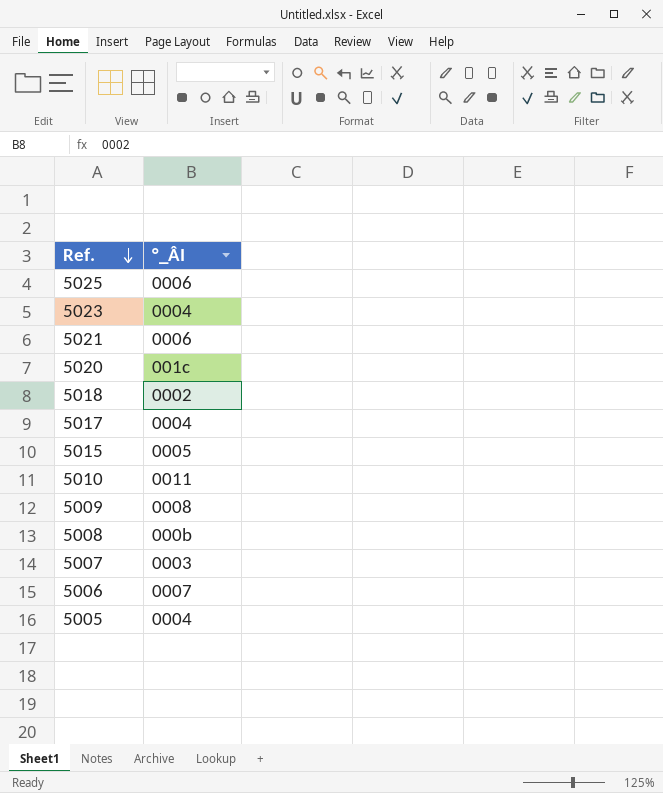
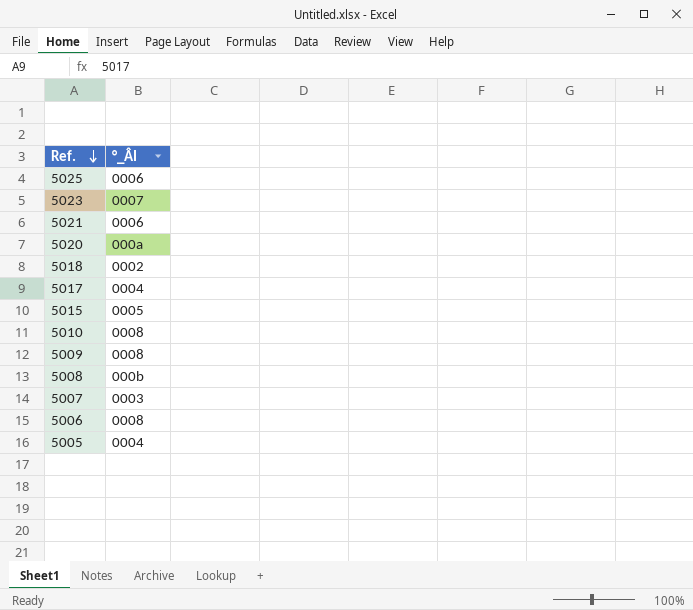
5023 | °_ÂI: 0004 -> 0007
5020 | °_ÂI: 001c -> 000a
5010 | °_ÂI: 0011 -> 0008
5006 | °_ÂI: 0007 -> 0008

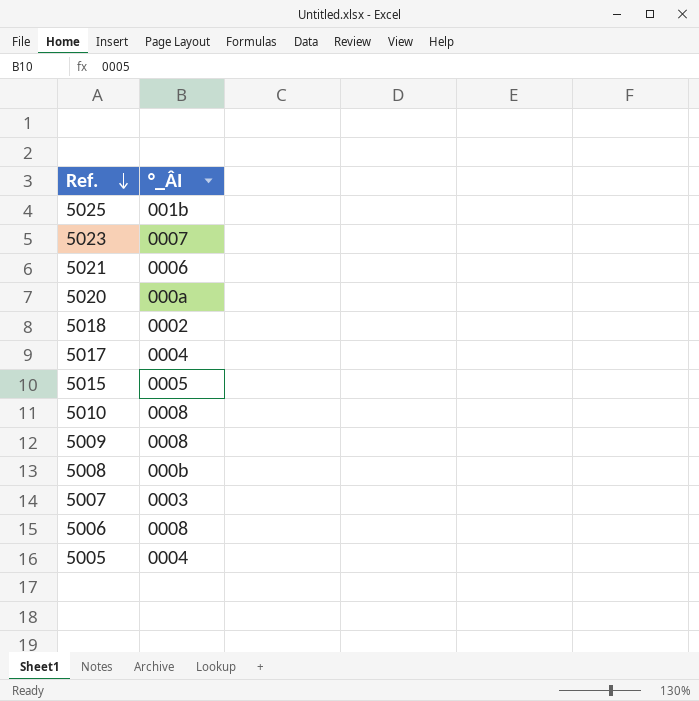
5025 | °_ÂI: 0006 -> 001b

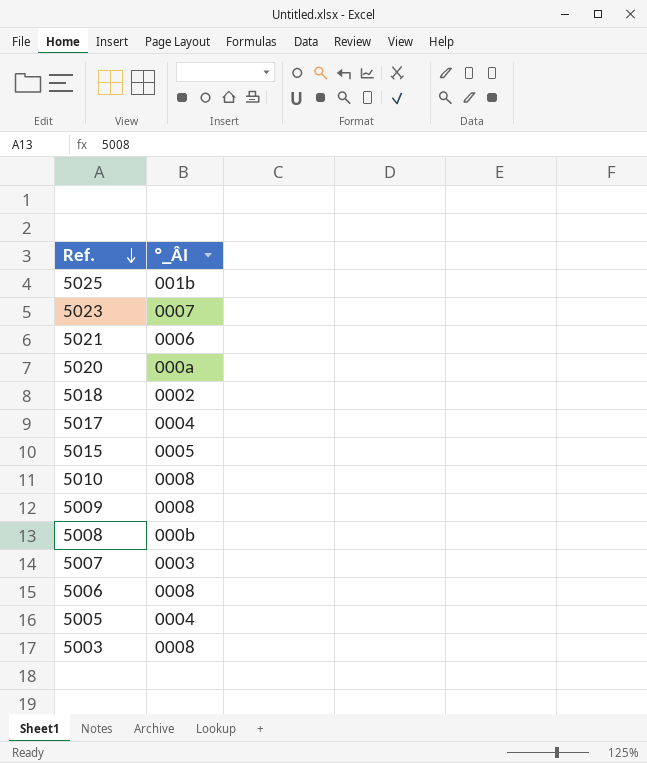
row 5003: none -> 0008

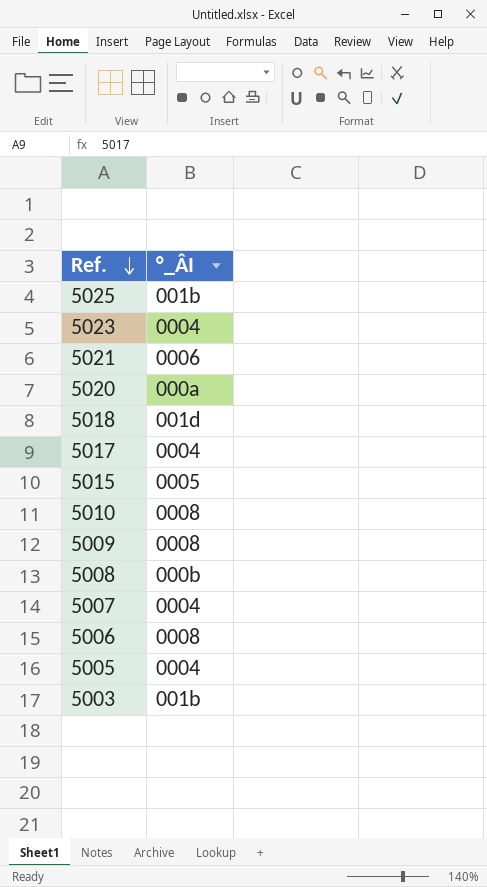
5023 | °_ÂI: 0007 -> 0004
5018 | °_ÂI: 0002 -> 001d
5007 | °_ÂI: 0003 -> 0004
5003 | °_ÂI: 0008 -> 001b

